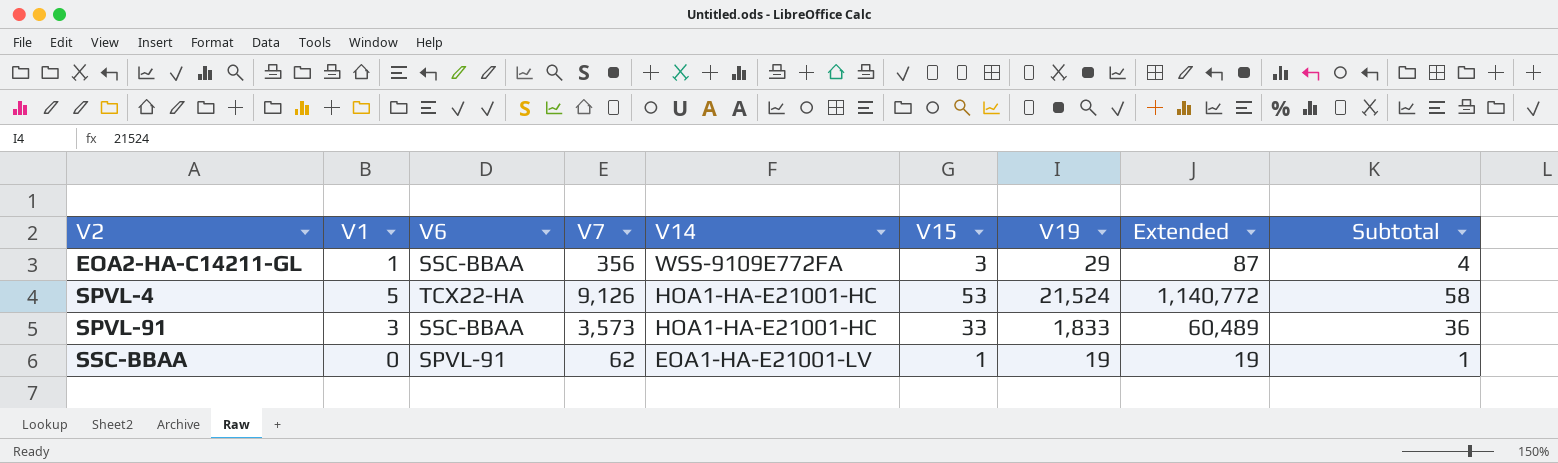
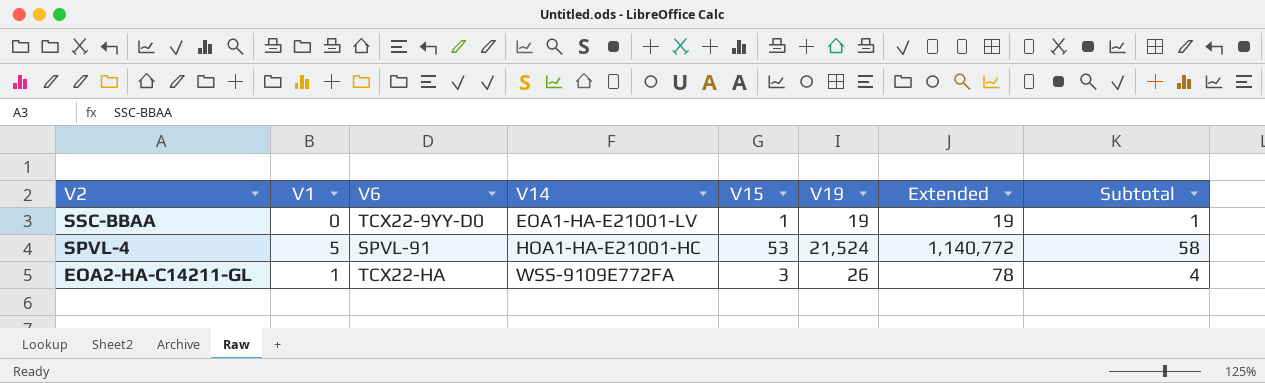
row order: V2 ascending -> V2 descending
column V7 | position: 4 -> none
row SPVL-91: 3 | SSC-BBAA | 3,573 | HOA1-HA-E21001-HC | 33 | 1,833 | 60,489 | 36 -> none
SSC-BBAA | V6: SPVL-91 -> TCX22-9YY-D0
SPVL-4 | V6: TCX22-HA -> SPVL-91
EOA2-HA-C14211-GL | V6: SSC-BBAA -> TCX22-HA
EOA2-HA-C14211-GL | V19: 29 -> 26
EOA2-HA-C14211-GL | Extended: 87 -> 78

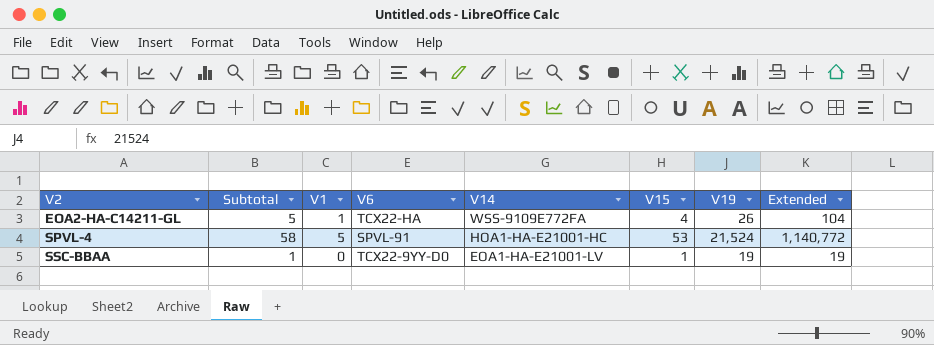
row order: V2 descending -> V2 ascending
column Subtotal | position: 8 -> 2
EOA2-HA-C14211-GL | Subtotal: 4 -> 5
EOA2-HA-C14211-GL | V15: 3 -> 4
EOA2-HA-C14211-GL | Extended: 78 -> 104

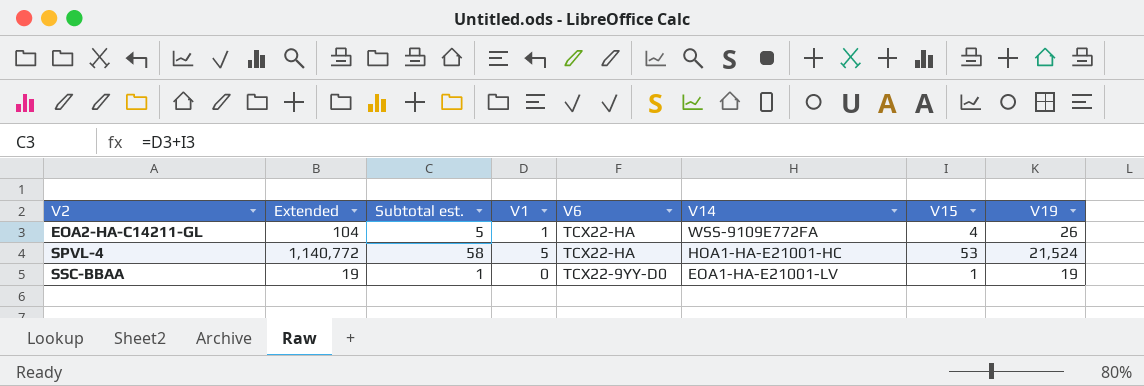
column Extended | position: 8 -> 2
column name: Subtotal -> Subtotal est.
SPVL-4 | V6: SPVL-91 -> TCX22-HA

